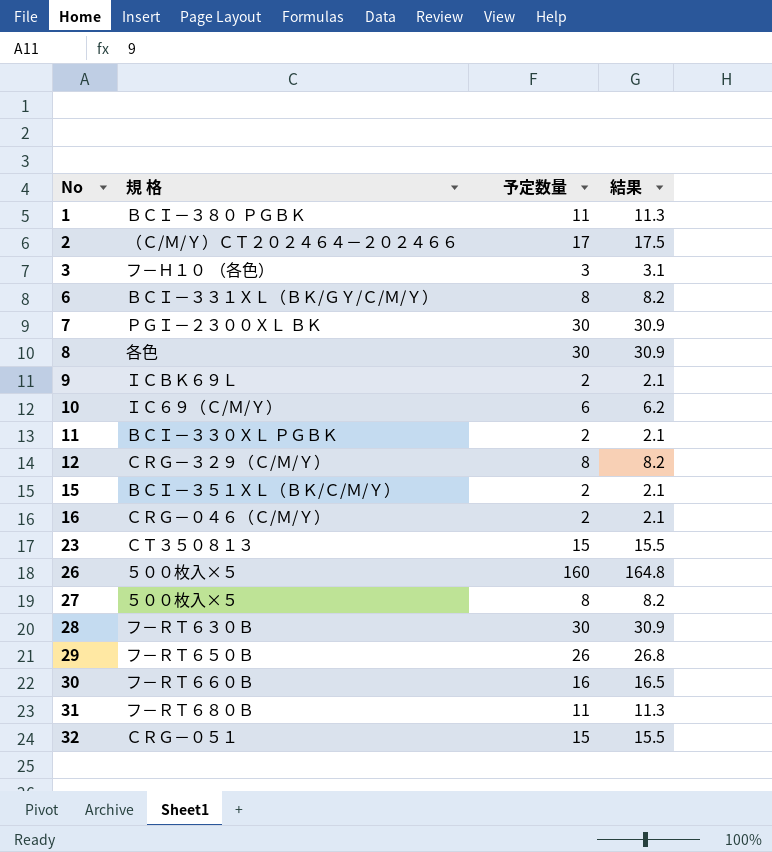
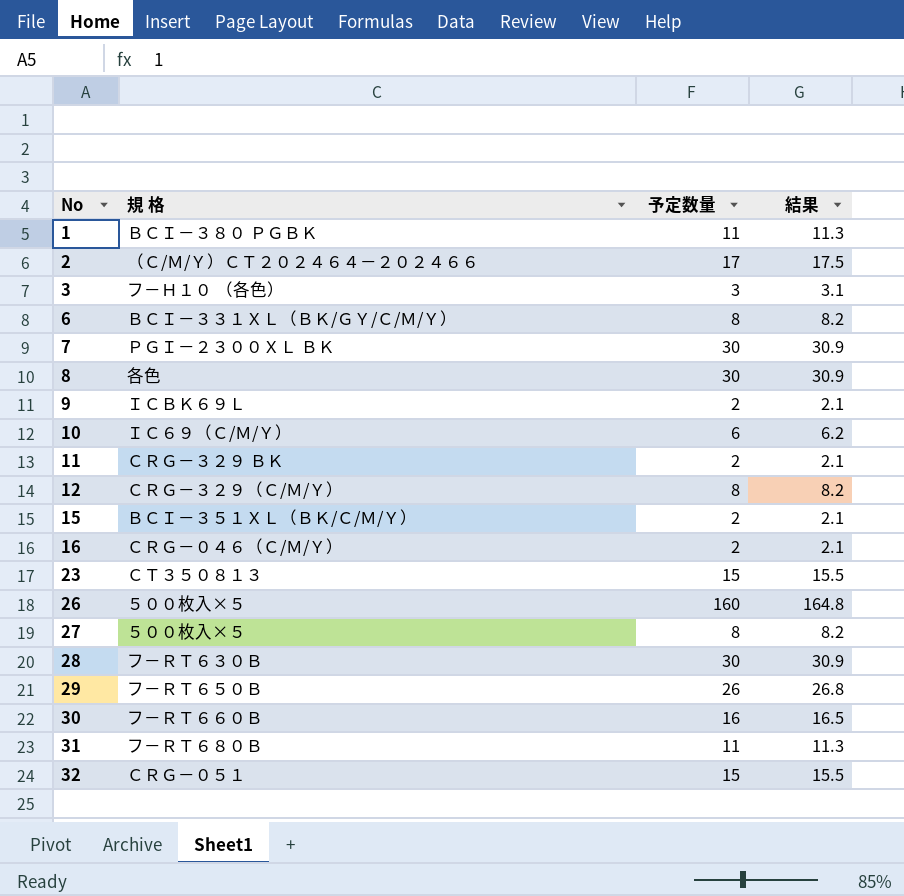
11 | 規 格: ＢＣＩ－３３０ＸＬ ＰＧＢＫ -> ＣＲＧ－３２９ ＢＫ

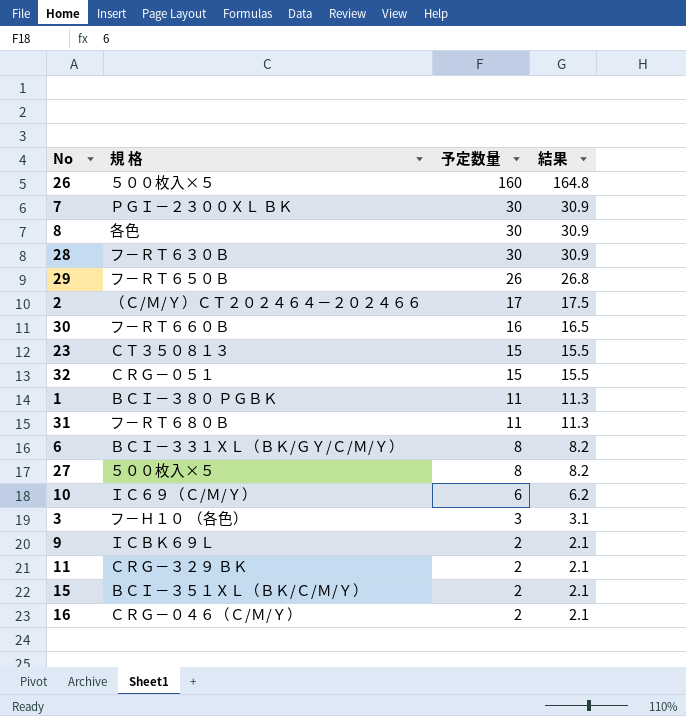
row order: No ascending -> 予定数量 descending
row 12: ＣＲＧ－３２９（Ｃ/Ｍ/Ｙ） | 8 | 8.2 -> none

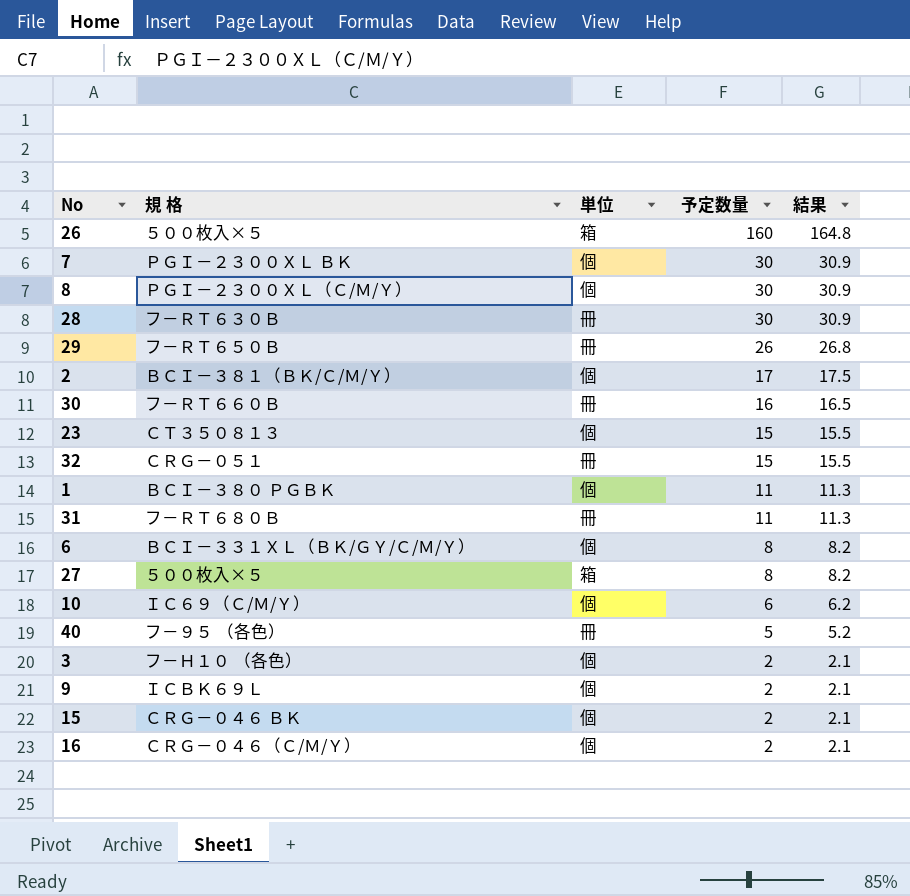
column 単位 | position: none -> 3
row 11: ＣＲＧ－３２９ ＢＫ | 2 | 2.1 -> none
8 | 規 格: 各色 -> ＰＧＩ－２３００ＸＬ（Ｃ/Ｍ/Ｙ）
2 | 規 格: （Ｃ/Ｍ/Ｙ）ＣＴ２０２４６４－２０２４６６ -> ＢＣＩ－３８１（ＢＫ/Ｃ/Ｍ/Ｙ）
row 40: none -> フ－９５ （各色） | 冊 | 5 | 5.2
3 | 予定数量: 3 -> 2
3 | 結果: 3.1 -> 2.1
15 | 規 格: ＢＣＩ－３５１ＸＬ（ＢＫ/Ｃ/Ｍ/Ｙ） -> ＣＲＧ－０４６ ＢＫ

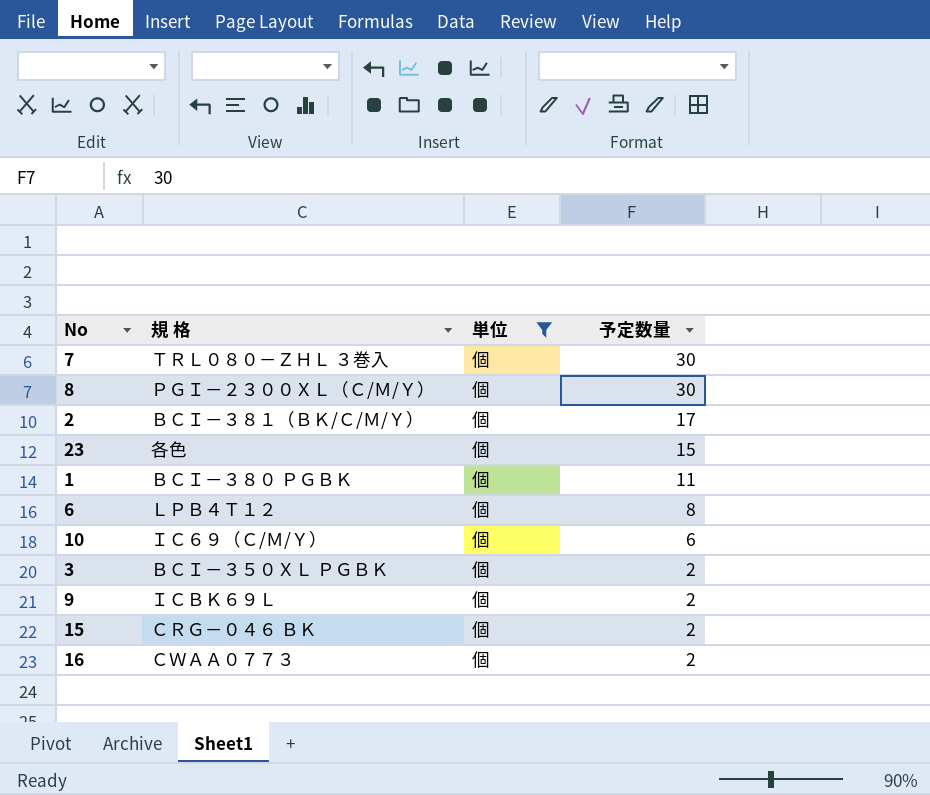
filter: none -> 単位 = 個
column 結果 | formula: [予定数量] * 1.03 -> none
7 | 規 格: ＰＧＩ－２３００ＸＬ ＢＫ -> ＴＲＬ０８０－ＺＨＬ ３巻入
23 | 規 格: ＣＴ３５０８１３ -> 各色
6 | 規 格: ＢＣＩ－３３１ＸＬ（ＢＫ/ＧＹ/Ｃ/Ｍ/Ｙ） -> ＬＰＢ４Ｔ１２
3 | 規 格: フ－Ｈ１０ （各色） -> ＢＣＩ－３５０ＸＬ ＰＧＢＫ
16 | 規 格: ＣＲＧ－０４６（Ｃ/Ｍ/Ｙ） -> ＣＷＡＡ０７７３

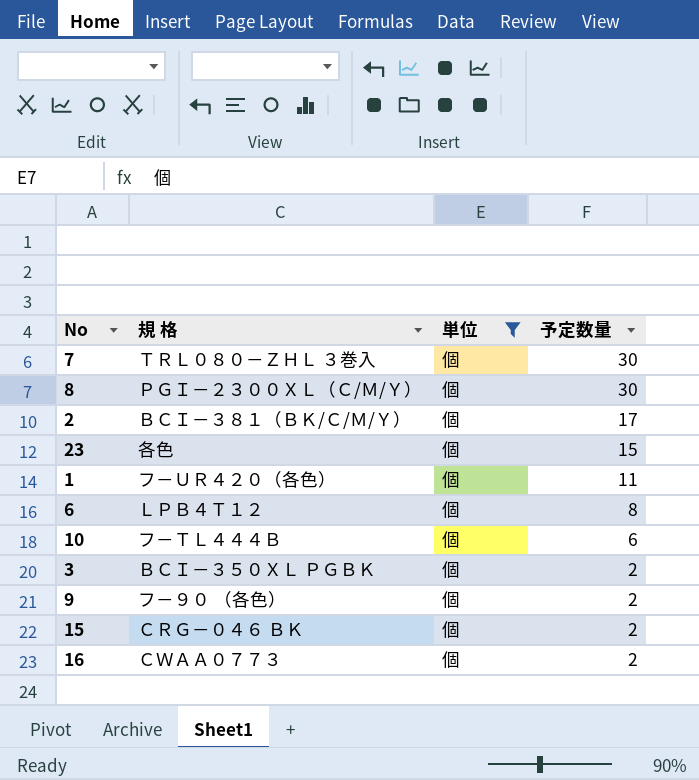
1 | 規 格: ＢＣＩ－３８０ ＰＧＢＫ -> フ－ＵＲ４２０（各色）
10 | 規 格: ＩＣ６９（Ｃ/Ｍ/Ｙ） -> フ－ＴＬ４４４Ｂ
9 | 規 格: ＩＣＢＫ６９Ｌ -> フ－９０ （各色）

